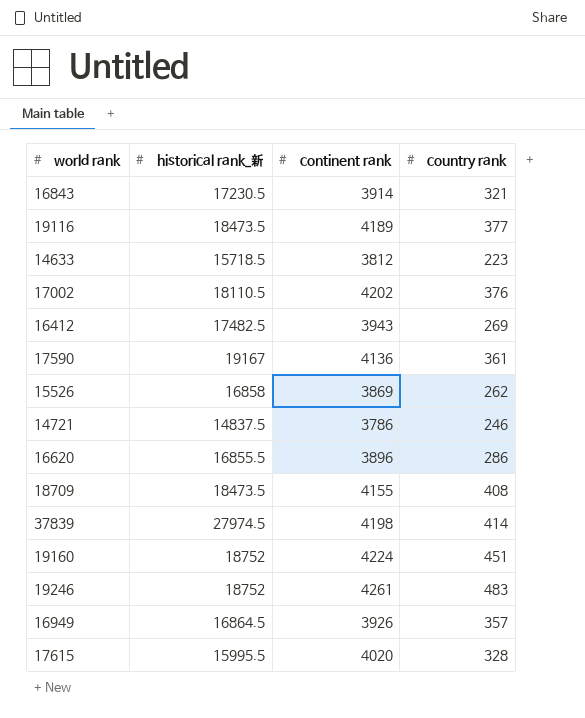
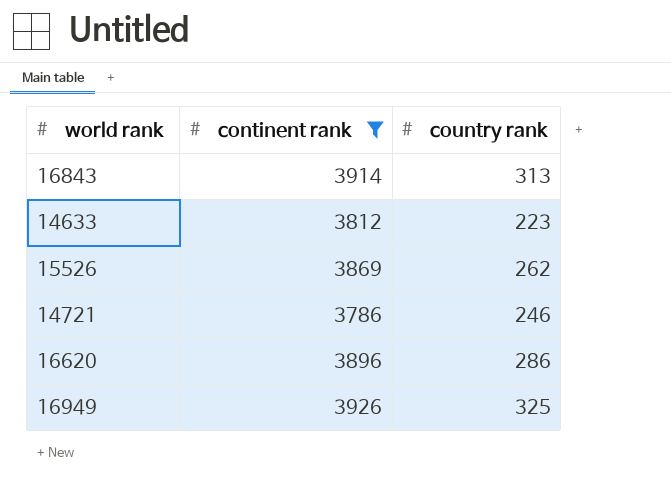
filter: none -> continent rank <= 3926
column historical rank_新 | position: 2 -> none
16843 | country rank: 321 -> 313
16949 | country rank: 357 -> 325

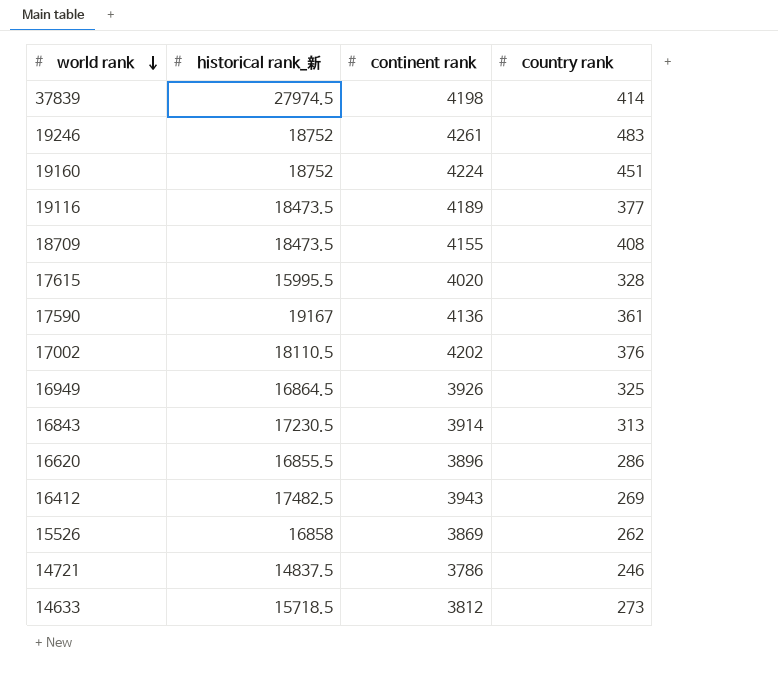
filter: continent rank <= 3926 -> none
row order: none -> world rank descending
column historical rank_新 | position: none -> 2
14633 | country rank: 223 -> 273

